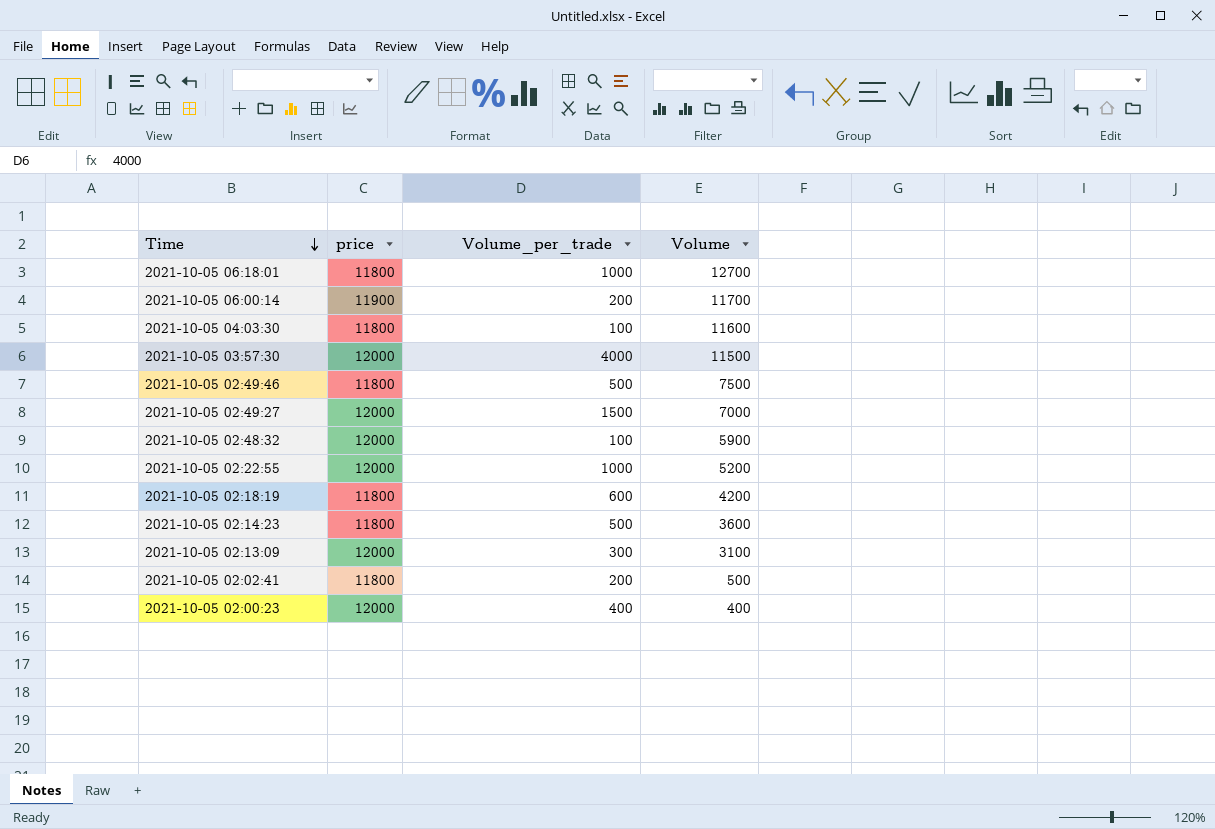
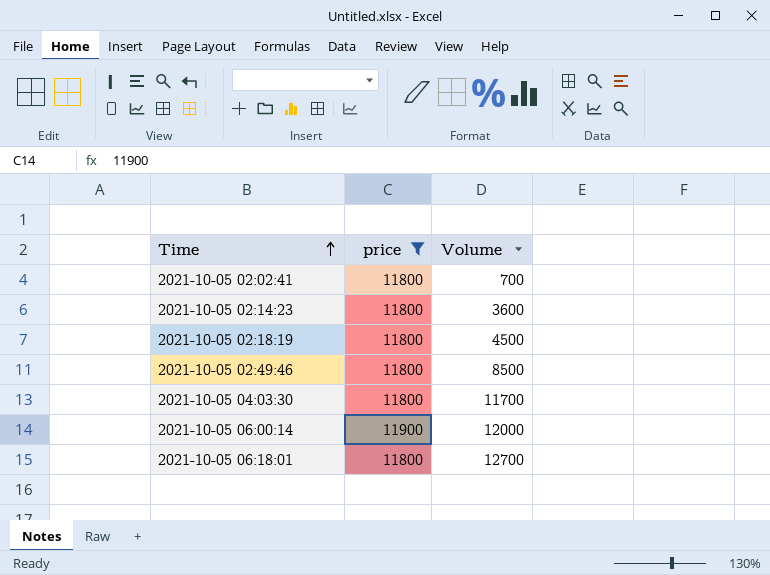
filter: none -> price != 12000
row order: Time descending -> Time ascending
column Volume_per_trade | position: 3 -> none
2021-10-05 02:02:41 | Volume: 500 -> 700
2021-10-05 02:18:19 | Volume: 4200 -> 4500
2021-10-05 02:49:46 | Volume: 7500 -> 8500
2021-10-05 04:03:30 | Volume: 11600 -> 11700
2021-10-05 06:00:14 | Volume: 11700 -> 12000

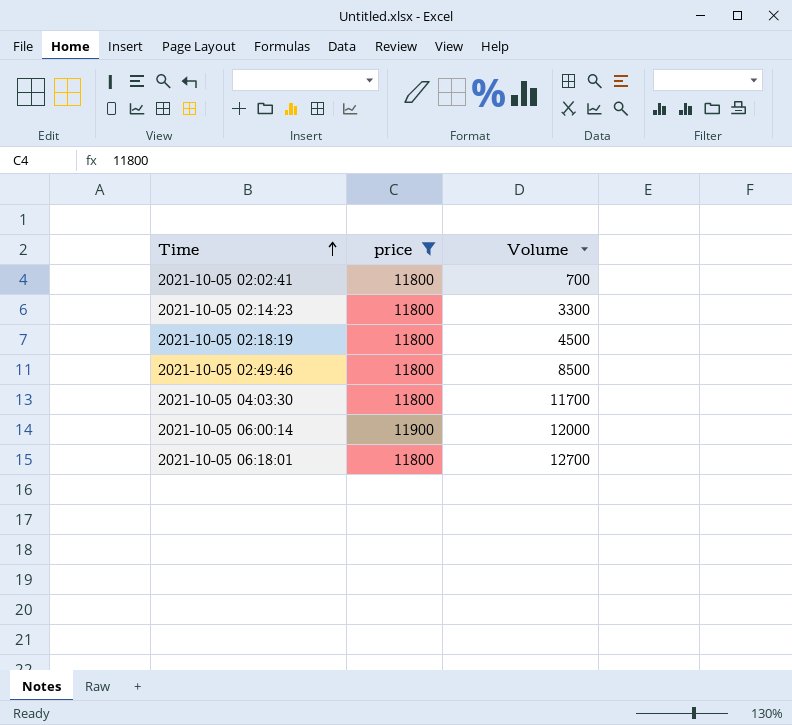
2021-10-05 02:14:23 | Volume: 3600 -> 3300

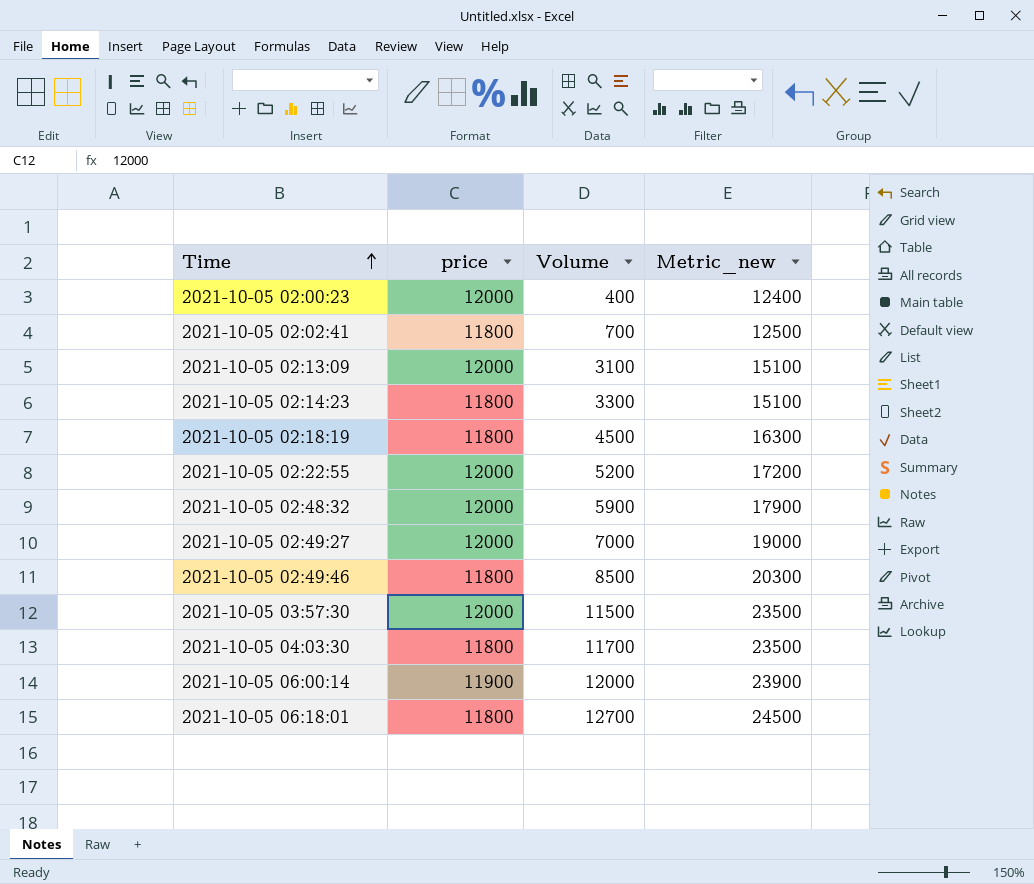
filter: price != 12000 -> none
column Metric_new | formula: none -> [price] + [Volume]

